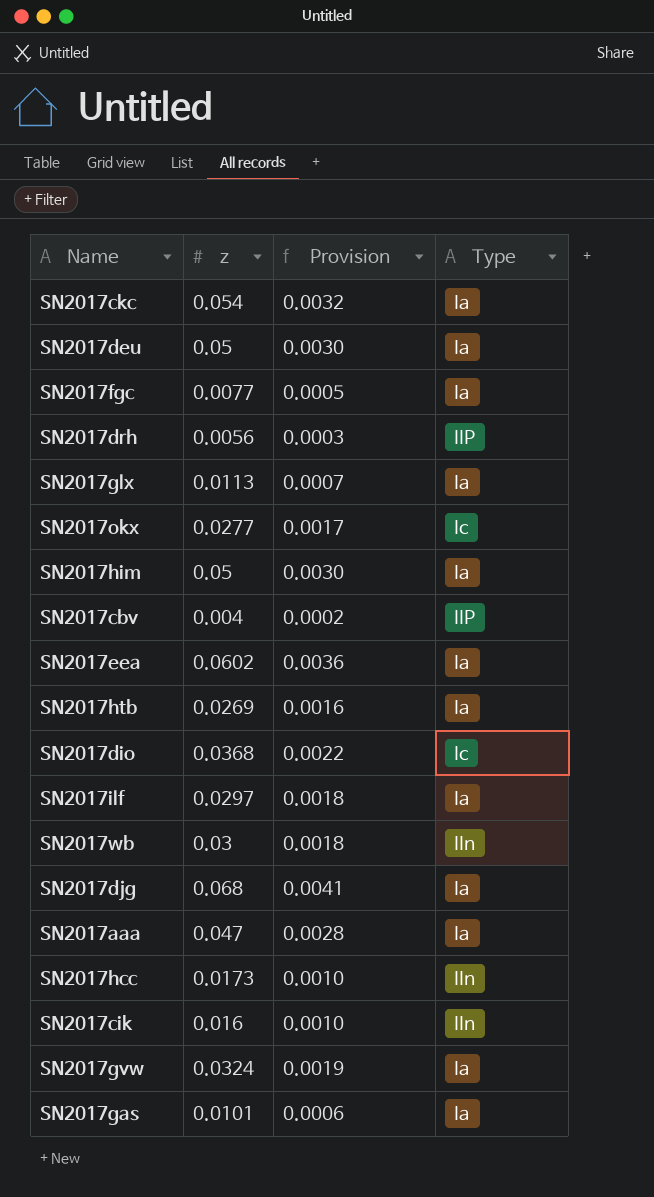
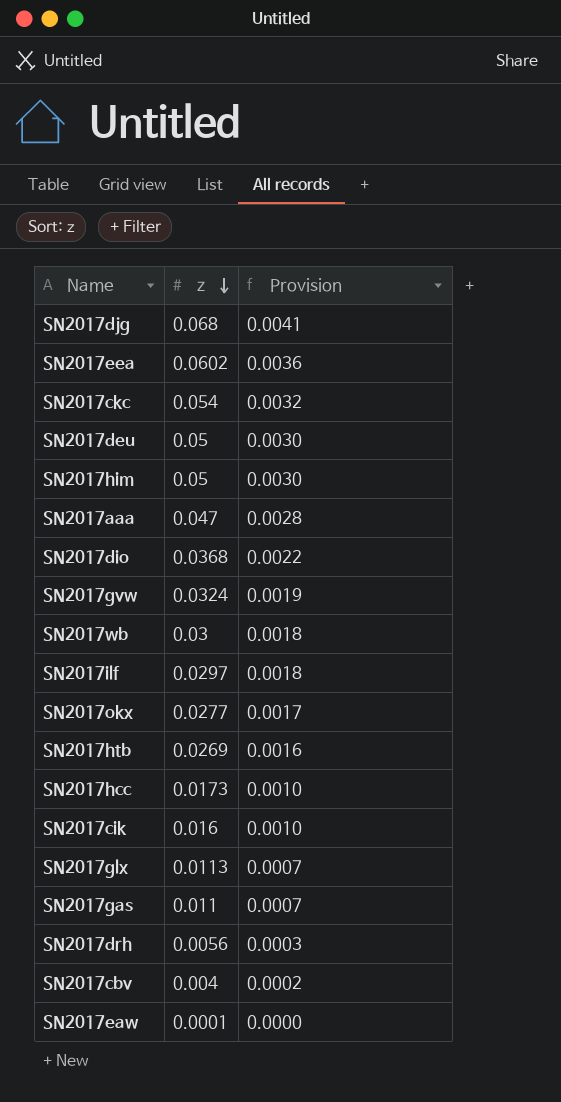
row order: none -> z descending
column Type | position: 4 -> none
row SN2017fgc: 0.0077 | 0.0005 | Ia -> none
SN2017gas | z: 0.0101 -> 0.011
SN2017gas | Provision: 0.0006 -> 0.0007
row SN2017eaw: none -> 0.0001 | 0.0000

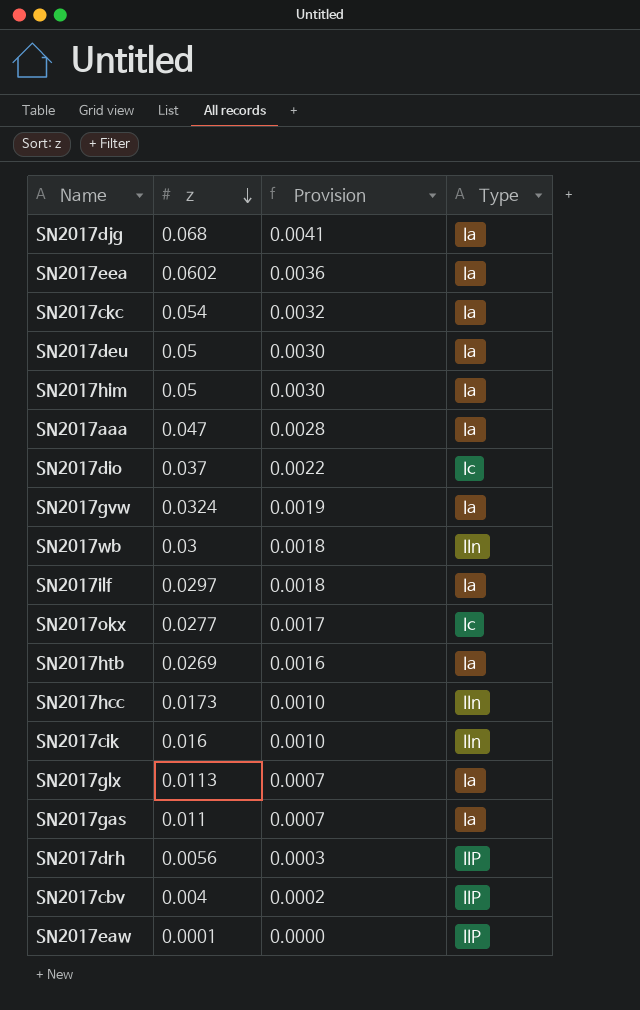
column Type | position: none -> 4
SN2017dio | z: 0.0368 -> 0.037

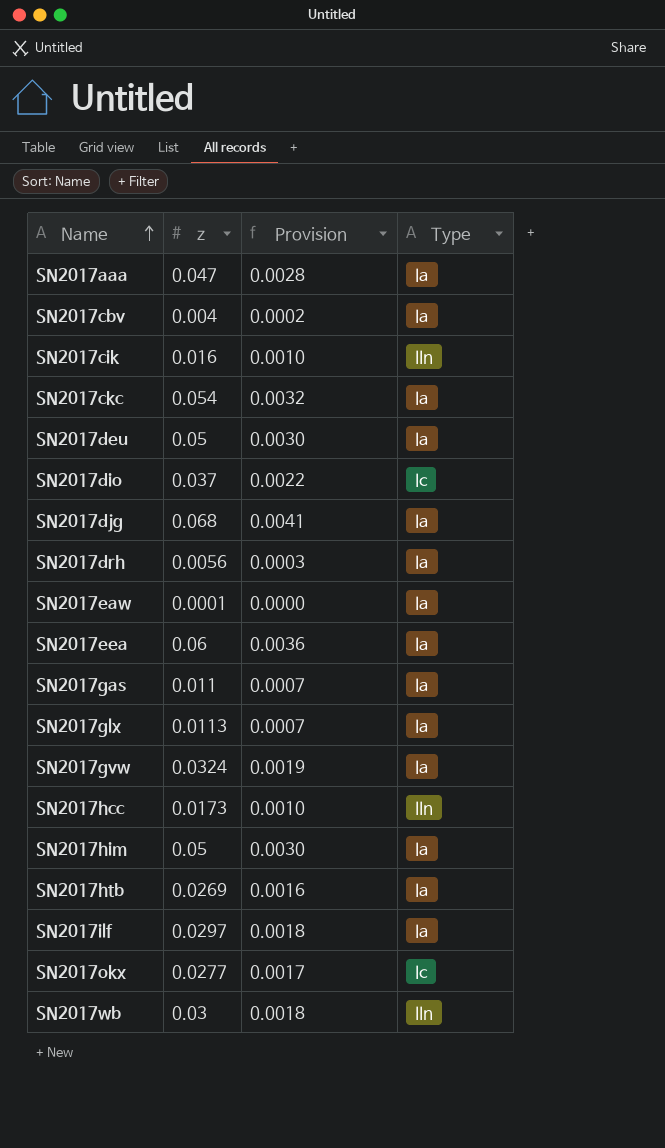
row order: z descending -> Name ascending
SN2017cbv | Type: IIP -> Ia
SN2017drh | Type: IIP -> Ia
SN2017eaw | Type: IIP -> Ia
SN2017eea | z: 0.0602 -> 0.06

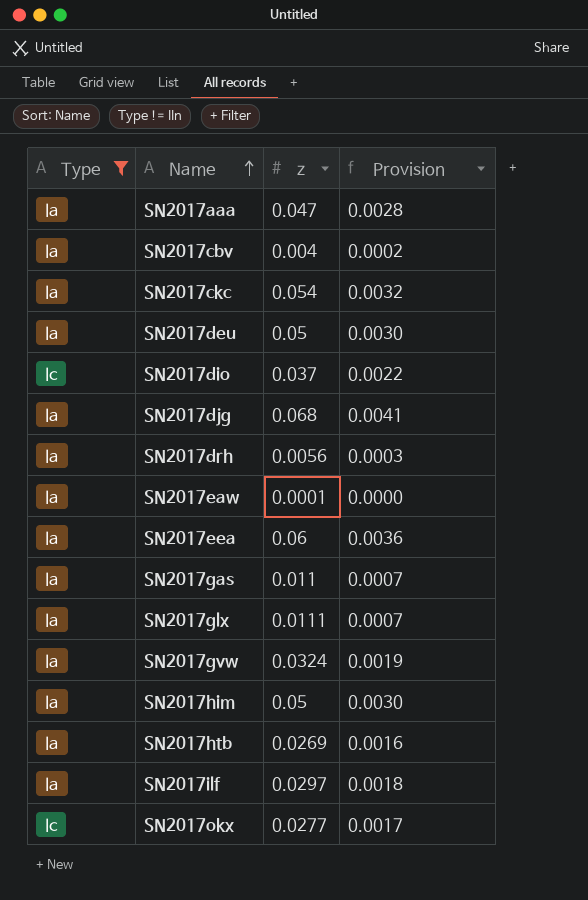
filter: none -> Type != IIn
column Type | position: 4 -> 1
SN2017glx | z: 0.0113 -> 0.0111

